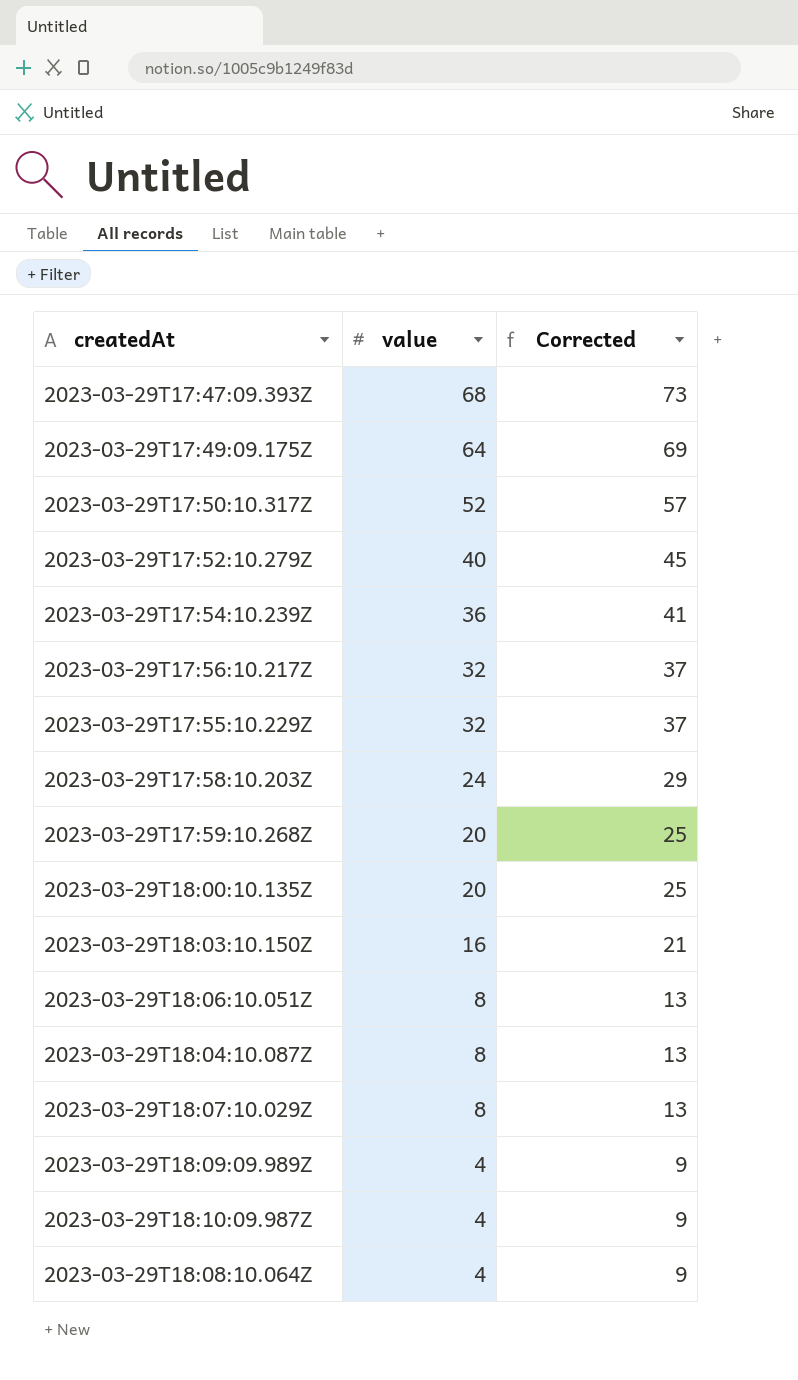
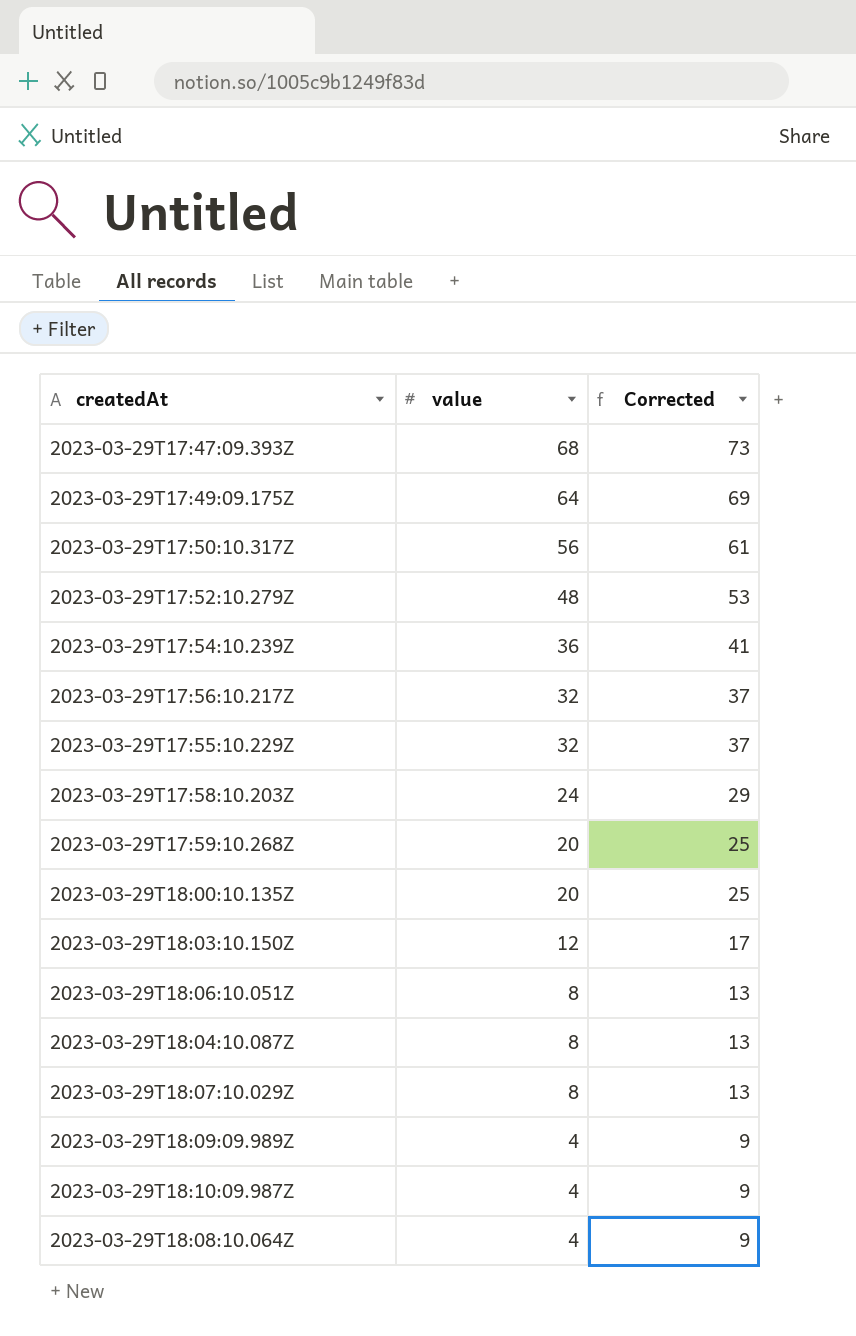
2023-03-29T17:50:10.317Z | value: 52 -> 56
2023-03-29T17:50:10.317Z | Corrected: 57 -> 61
2023-03-29T17:52:10.279Z | value: 40 -> 48
2023-03-29T17:52:10.279Z | Corrected: 45 -> 53
2023-03-29T18:03:10.150Z | value: 16 -> 12
2023-03-29T18:03:10.150Z | Corrected: 21 -> 17

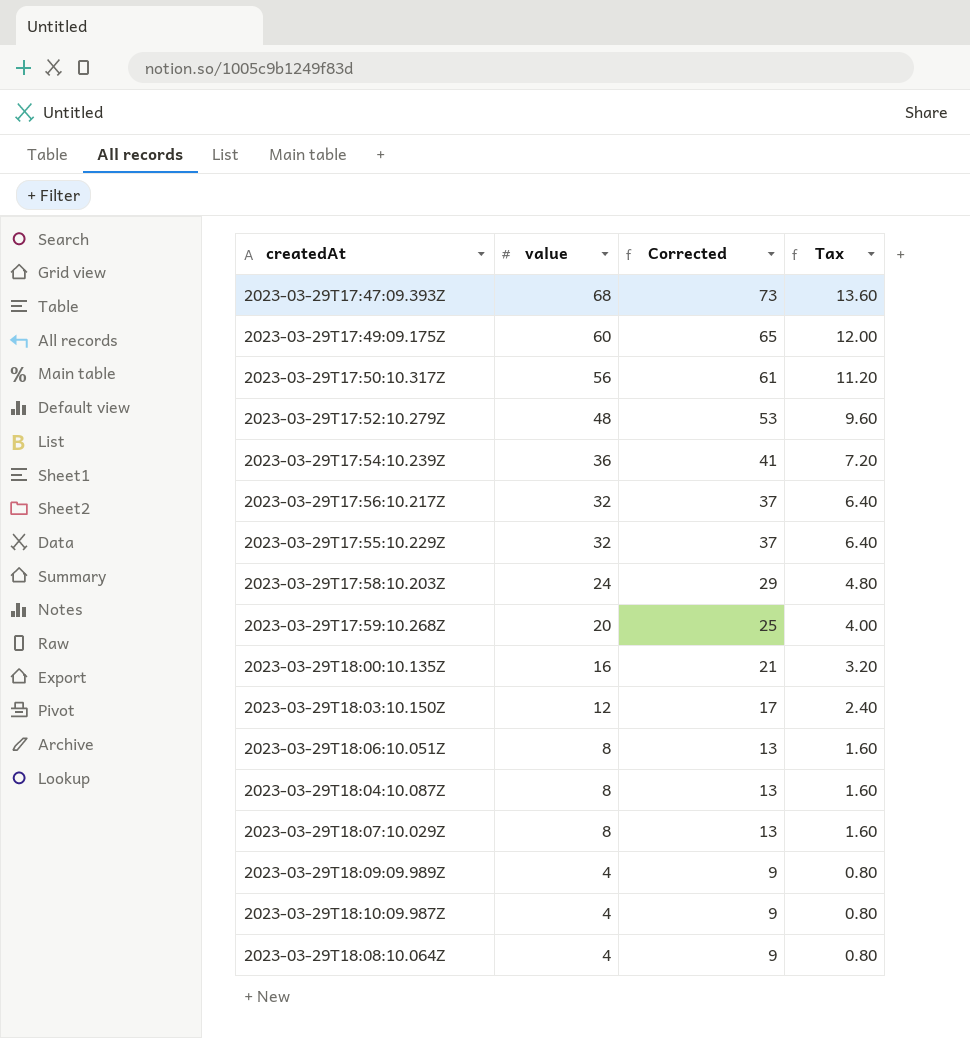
column Tax | formula: none -> [value] * 0.2
2023-03-29T17:49:09.175Z | value: 64 -> 60
2023-03-29T17:49:09.175Z | Corrected: 69 -> 65
2023-03-29T18:00:10.135Z | value: 20 -> 16
2023-03-29T18:00:10.135Z | Corrected: 25 -> 21

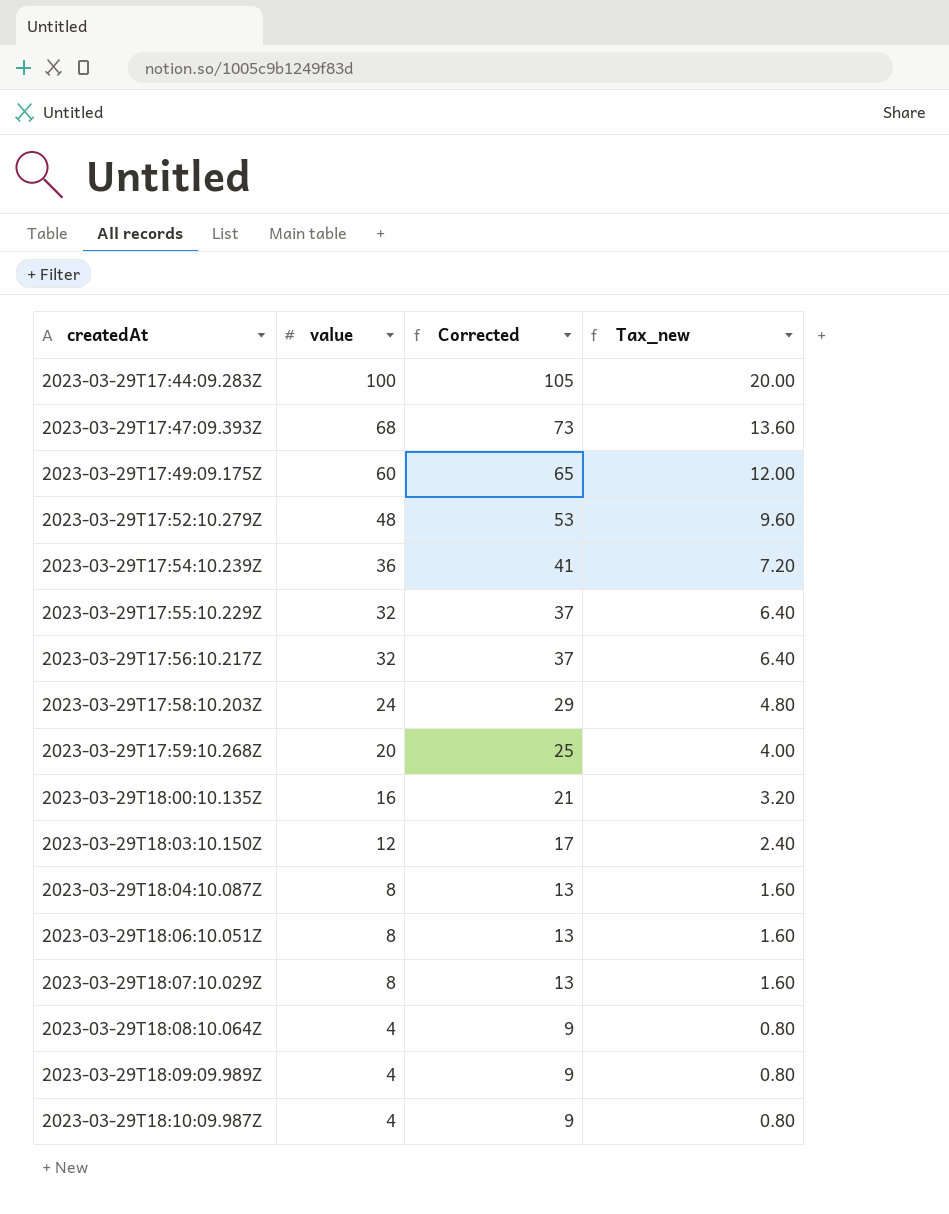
row order: value descending -> createdAt ascending
column name: Tax -> Tax_new
row 2023-03-29T17:50:10.317Z: 56 | 61 | 11.20 -> none
row 2023-03-29T17:44:09.283Z: none -> 100 | 105 | 20.00

